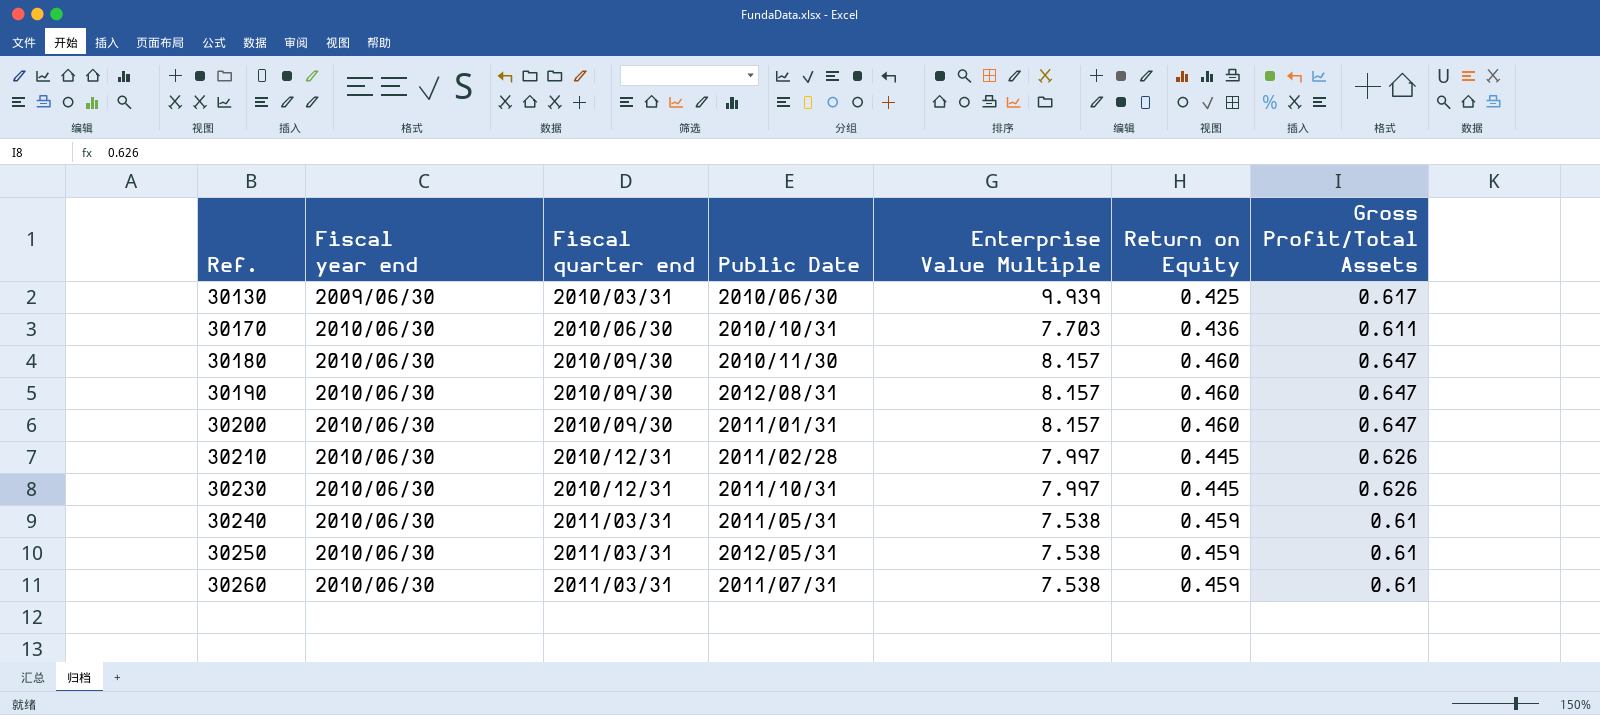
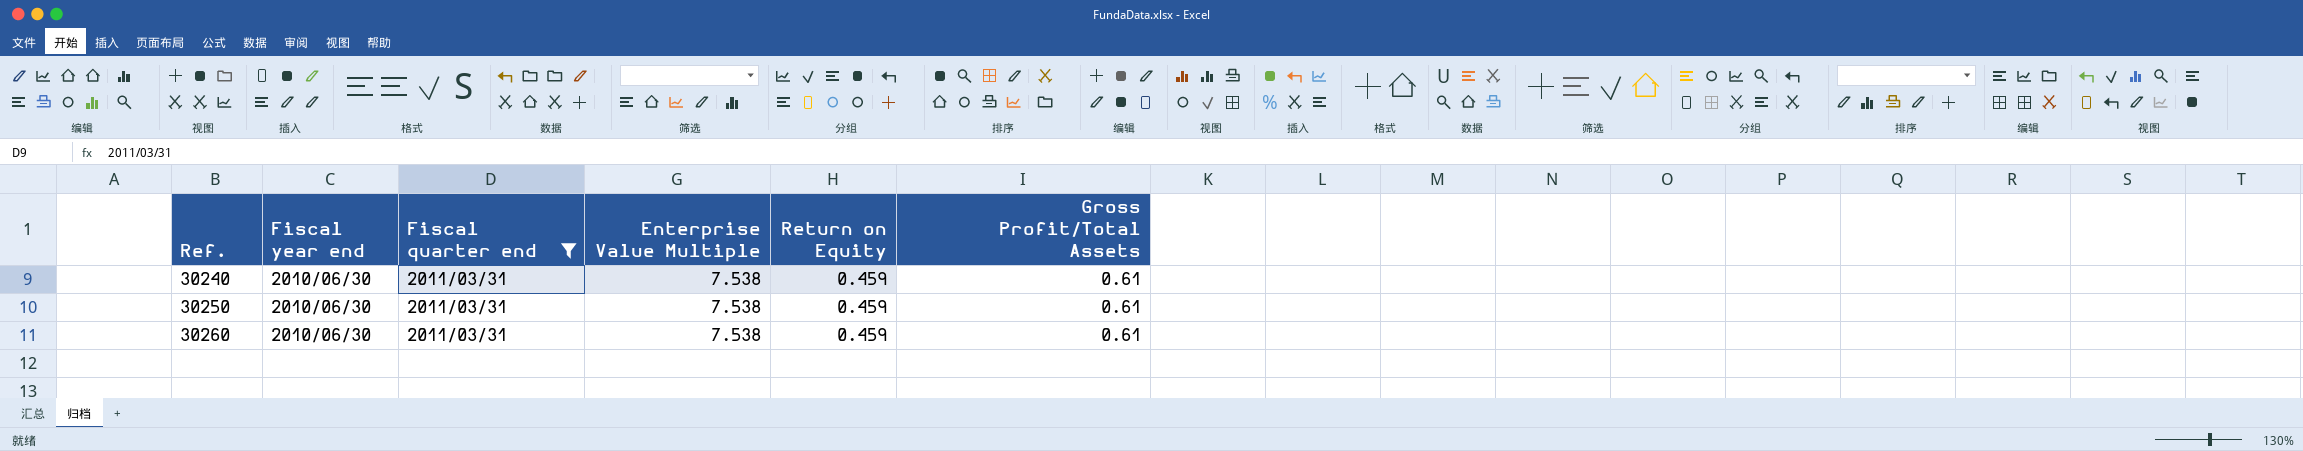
filter: none -> Fiscal quarter end = 2011/03/31
column Public Date | position: 4 -> none

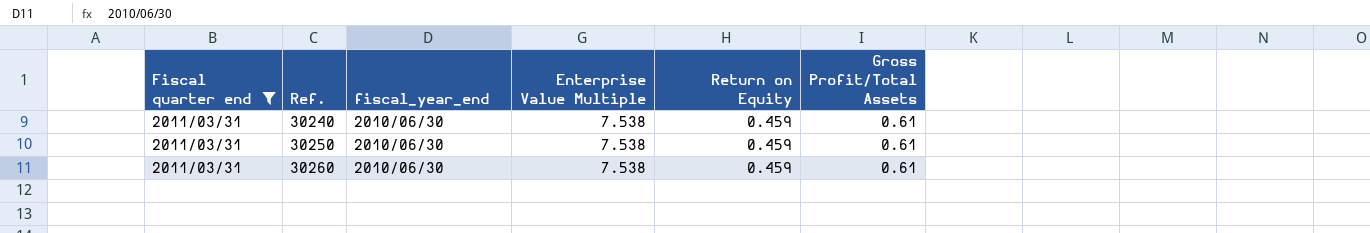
column Fiscal quarter end | position: 3 -> 1
column name: Fiscal year end -> fiscal_year_end

